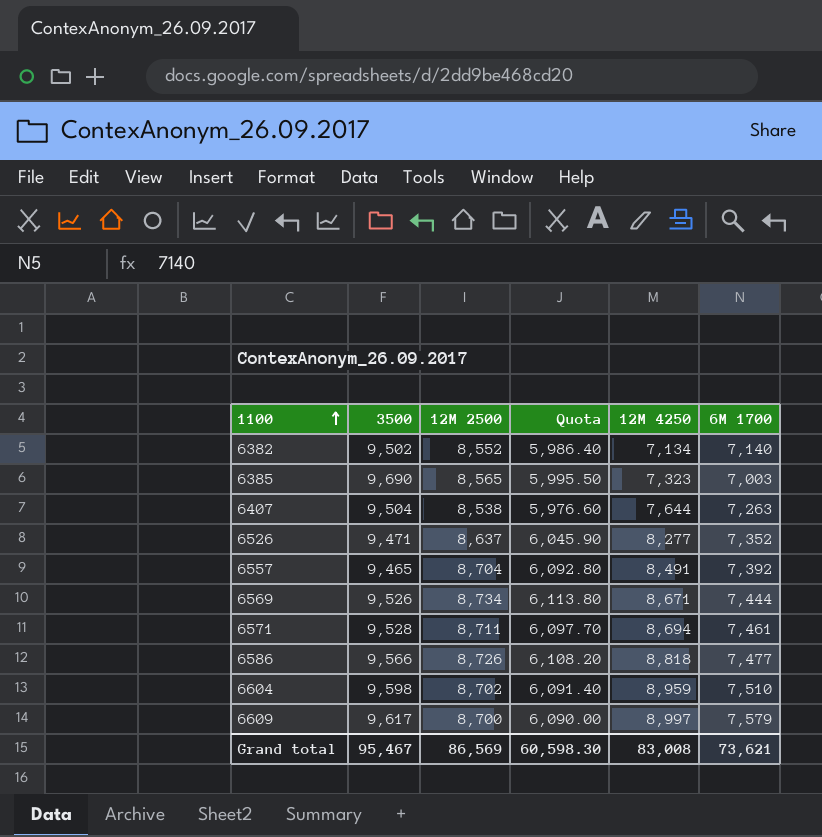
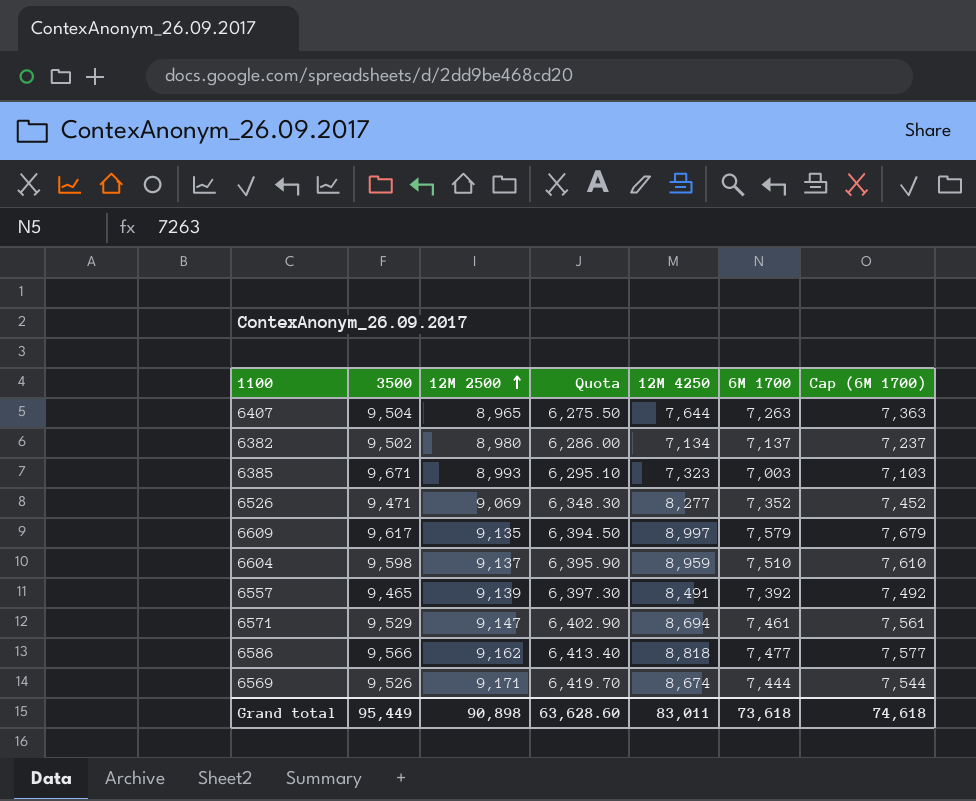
row order: 1100 ascending -> 12M 2500 ascending
column Cap (6M 1700) | formula: none -> [6M 1700] + 100
6407 | 12M 2500: 8,538 -> 8,965
6407 | Quota: 5,976.60 -> 6,275.50
6382 | 12M 2500: 8,552 -> 8,980
6382 | Quota: 5,986.40 -> 6,286.00
6382 | 6M 1700: 7,140 -> 7,137
6385 | 3500: 9,690 -> 9,671
6385 | 12M 2500: 8,565 -> 8,993
6385 | Quota: 5,995.50 -> 6,295.10
6526 | 12M 2500: 8,637 -> 9,069
6526 | Quota: 6,045.90 -> 6,348.30
6609 | 12M 2500: 8,700 -> 9,135
6609 | Quota: 6,090.00 -> 6,394.50
6604 | 12M 2500: 8,702 -> 9,137
6604 | Quota: 6,091.40 -> 6,395.90
6557 | 12M 2500: 8,704 -> 9,139
6557 | Quota: 6,092.80 -> 6,397.30
6571 | 3500: 9,528 -> 9,529
6571 | 12M 2500: 8,711 -> 9,147
6571 | Quota: 6,097.70 -> 6,402.90
6586 | 12M 2500: 8,726 -> 9,162
6586 | Quota: 6,108.20 -> 6,413.40
6569 | 12M 2500: 8,734 -> 9,171
6569 | Quota: 6,113.80 -> 6,419.70
6569 | 12M 4250: 8,671 -> 8,674
Grand total | 3500: 95,467 -> 95,449
Grand total | 12M 2500: 86,569 -> 90,898
Grand total | Quota: 60,598.30 -> 63,628.60
Grand total | 12M 4250: 83,008 -> 83,011
Grand total | 6M 1700: 73,621 -> 73,618

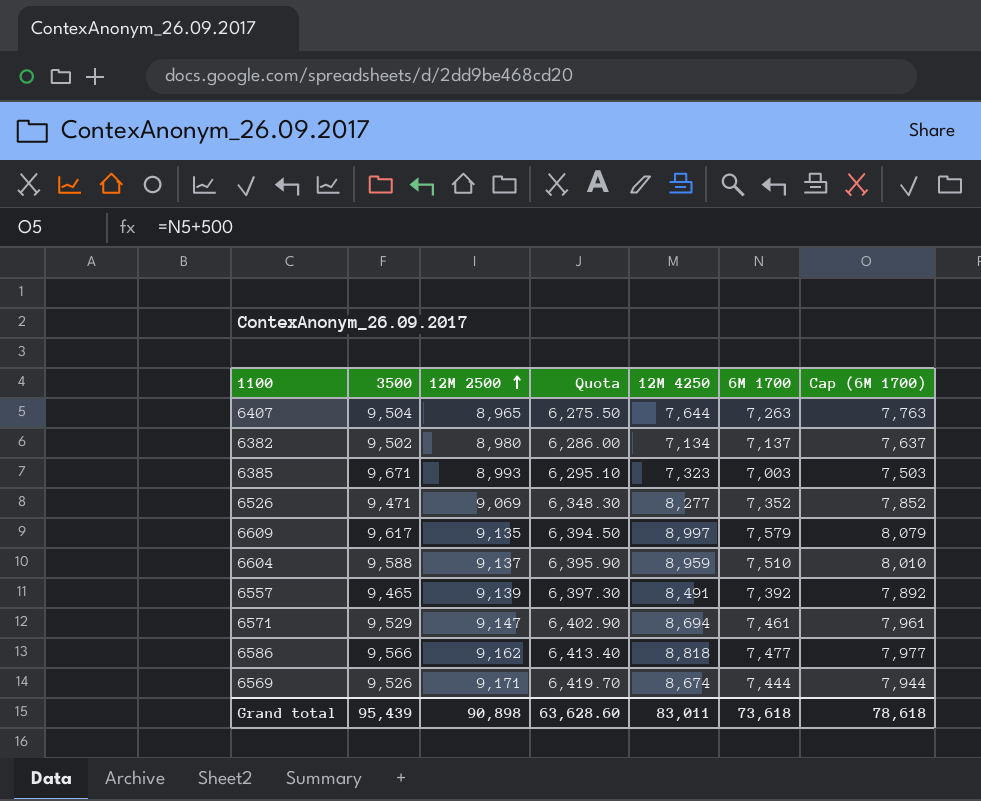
column Cap (6M 1700) | formula: [6M 1700] + 100 -> [6M 1700] + 500
6604 | 3500: 9,598 -> 9,588
Grand total | 3500: 95,449 -> 95,439
Grand total | Cap (6M 1700): 74,618 -> 78,618

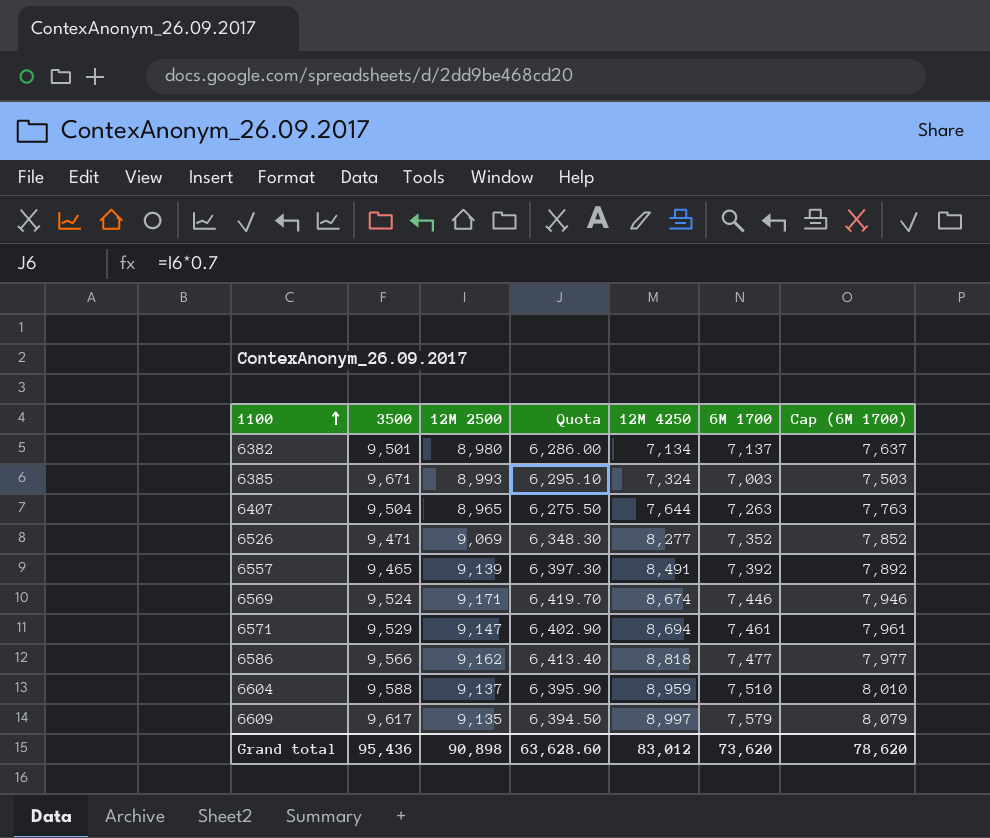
row order: 12M 2500 ascending -> 1100 ascending
6382 | 3500: 9,502 -> 9,501
6385 | 12M 4250: 7,323 -> 7,324
6569 | 3500: 9,526 -> 9,524
6569 | 6M 1700: 7,444 -> 7,446
6569 | Cap (6M 1700): 7,944 -> 7,946
Grand total | 3500: 95,439 -> 95,436
Grand total | 12M 4250: 83,011 -> 83,012
Grand total | 6M 1700: 73,618 -> 73,620
Grand total | Cap (6M 1700): 78,618 -> 78,620

